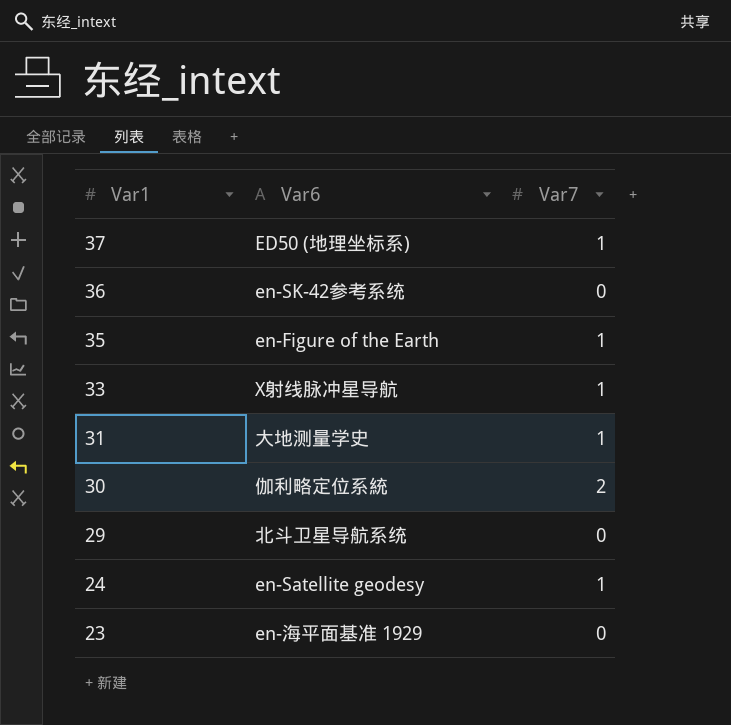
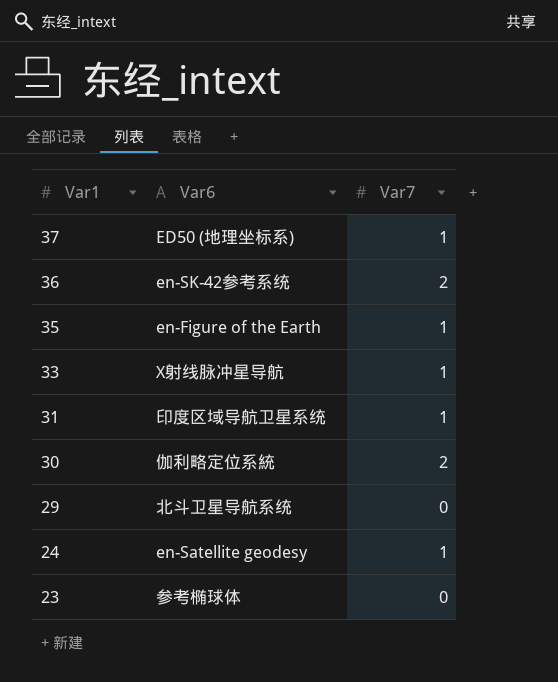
36 | Var7: 0 -> 2
31 | Var6: 大地测量学史 -> 印度区域导航卫星系统
23 | Var6: en-海平面基准 1929 -> 参考椭球体

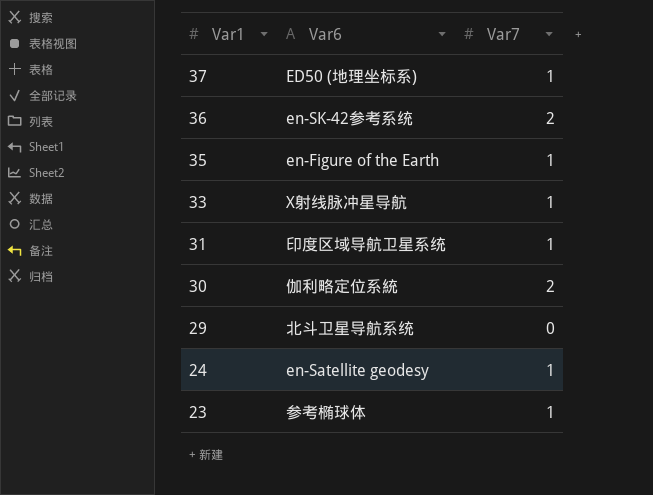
23 | Var7: 0 -> 1

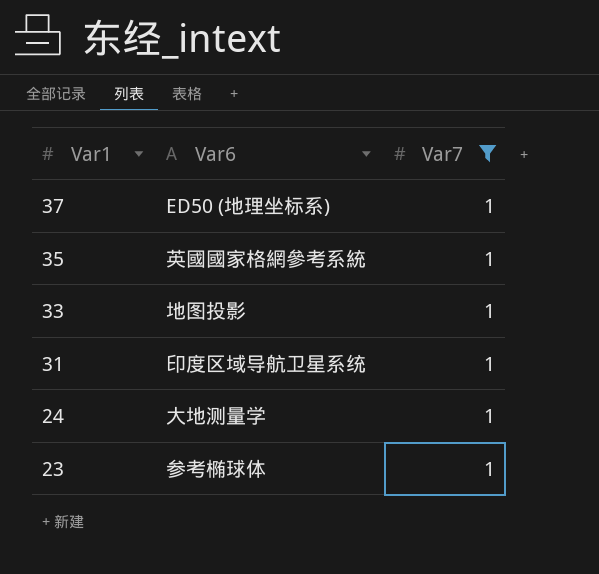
filter: none -> Var7 = 1
35 | Var6: en-Figure of the Earth -> 英國國家格網參考系統
33 | Var6: X射线脉冲星导航 -> 地图投影
24 | Var6: en-Satellite geodesy -> 大地测量学

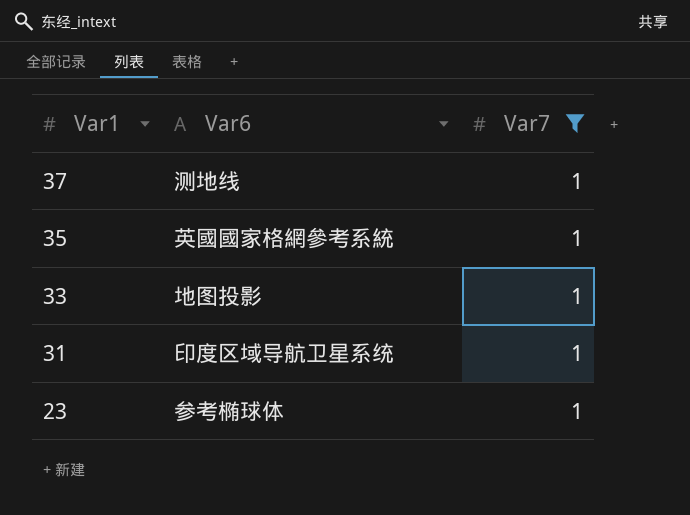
row 24: 大地测量学 | 1 -> none
37 | Var6: ED50 (地理坐标系) -> 测地线

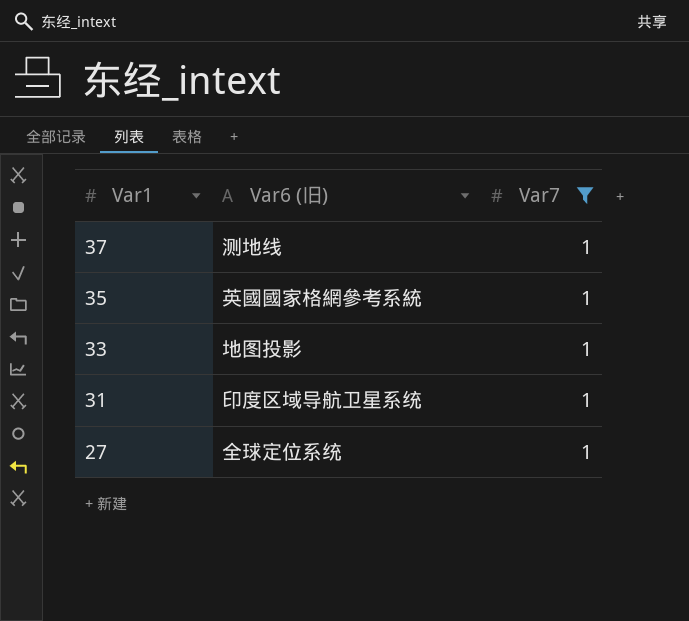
column name: Var6 -> Var6 (旧)
row 23: 参考椭球体 | 1 -> none
row 27: none -> 全球定位系统 | 1

